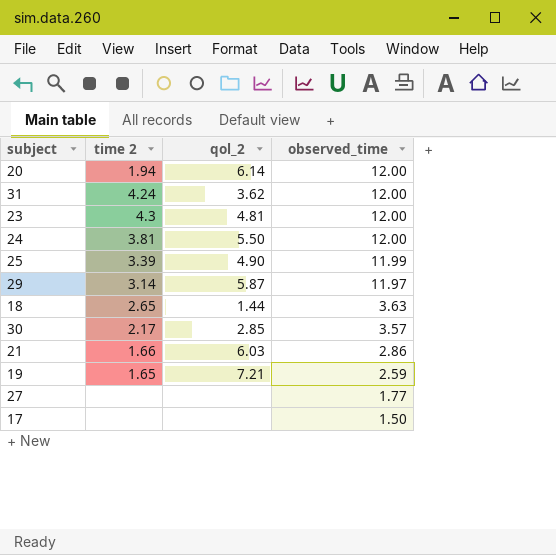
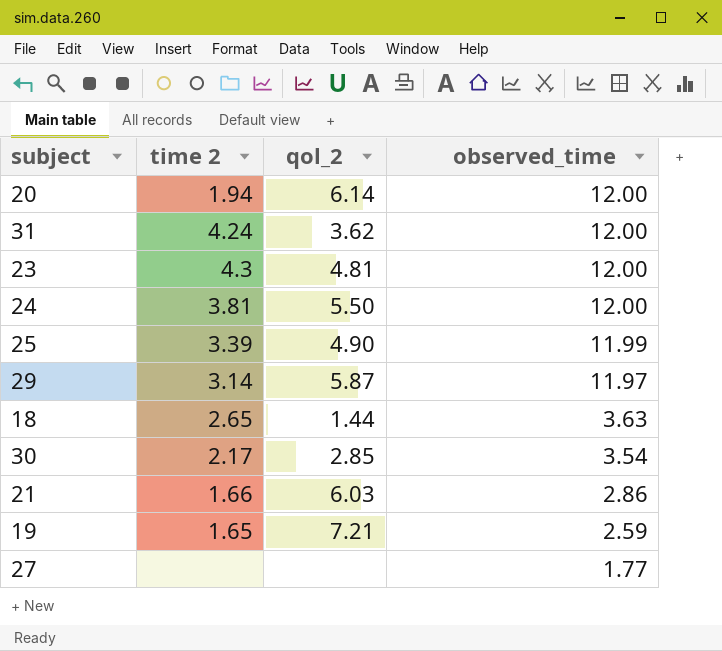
row 17: none | none | 1.50 -> none
30 | observed_time: 3.57 -> 3.54

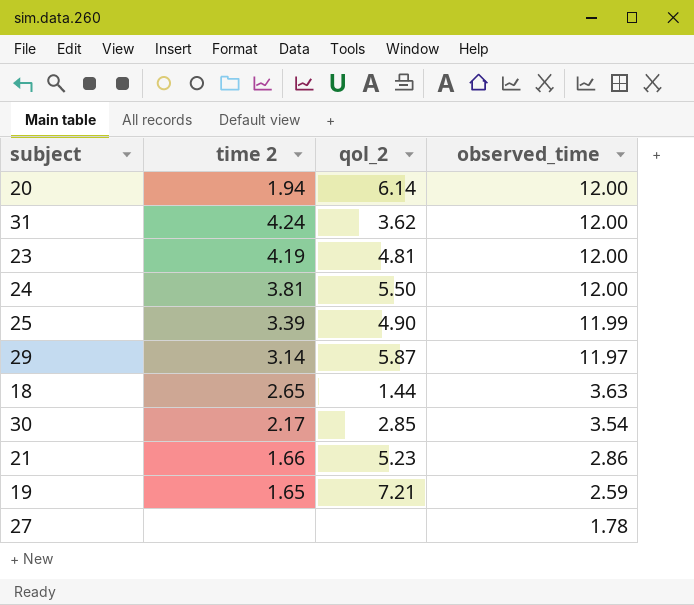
23 | time 2: 4.3 -> 4.19
21 | qol_2: 6.03 -> 5.23
27 | observed_time: 1.77 -> 1.78

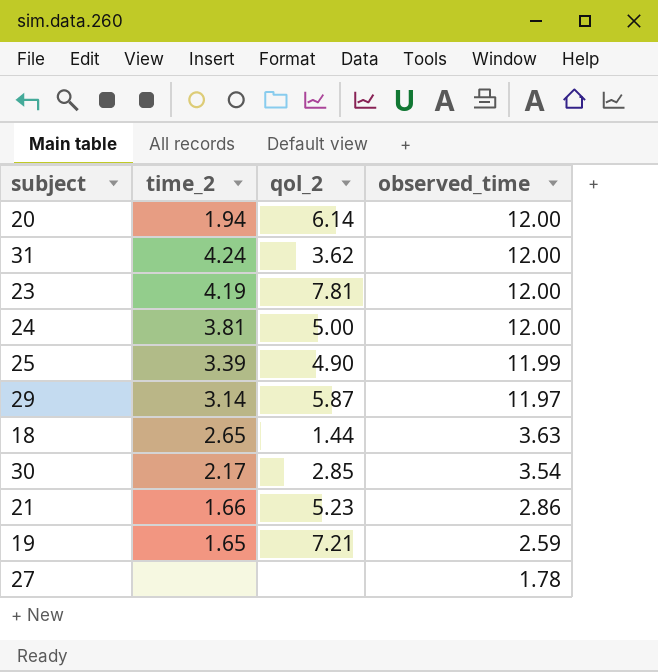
column name: time 2 -> time_2
23 | qol_2: 4.81 -> 7.81
24 | qol_2: 5.50 -> 5.00

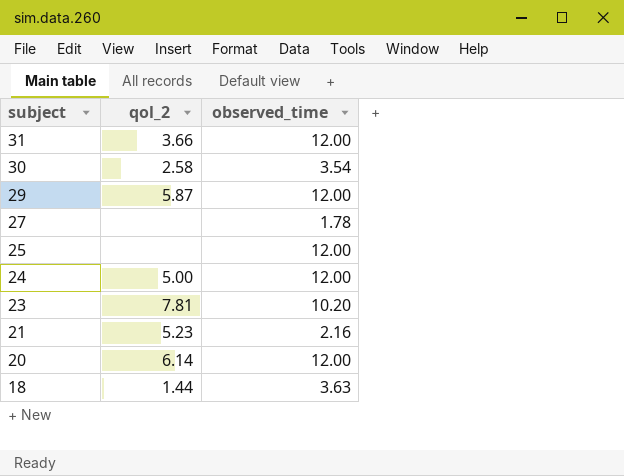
row order: observed_time descending -> subject descending
column time_2 | position: 2 -> none
row 19: 1.65 | 7.21 | 2.59 -> none
31 | qol_2: 3.62 -> 3.66
30 | qol_2: 2.85 -> 2.58
29 | observed_time: 11.97 -> 12.00
25 | qol_2: 4.90 -> none
25 | observed_time: 11.99 -> 12.00
23 | observed_time: 12.00 -> 10.20
21 | observed_time: 2.86 -> 2.16

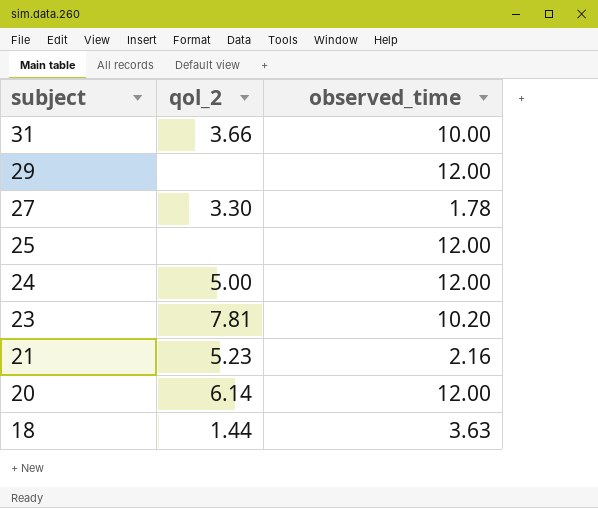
row 30: 2.58 | 3.54 -> none
31 | observed_time: 12.00 -> 10.00
29 | qol_2: 5.87 -> none
27 | qol_2: none -> 3.30

